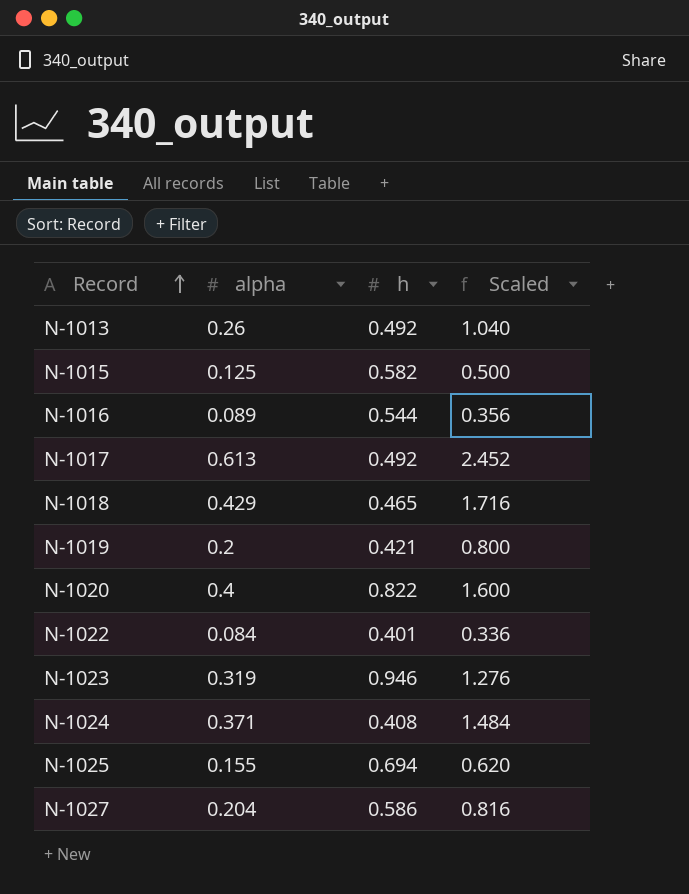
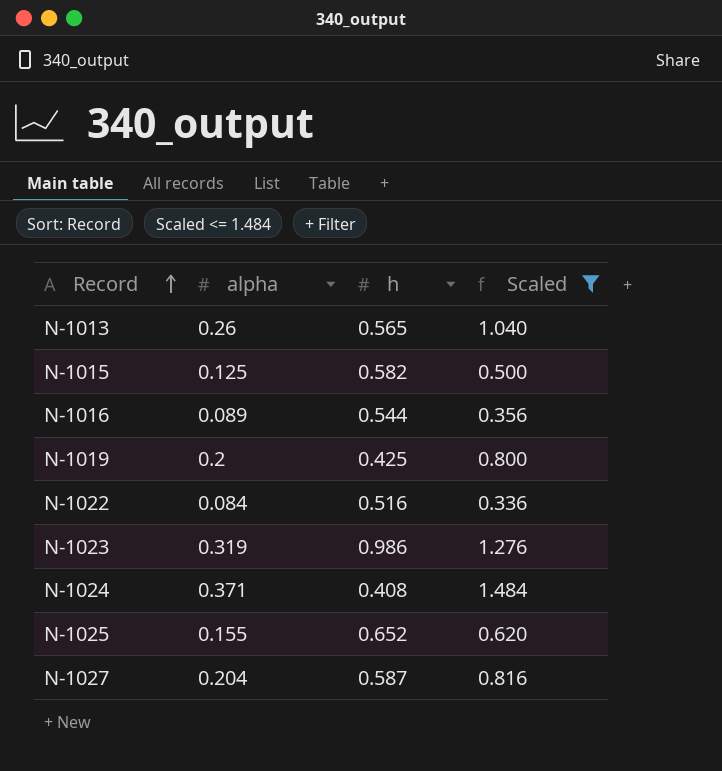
filter: none -> Scaled <= 1.484
N-1013 | h: 0.492 -> 0.565
N-1019 | h: 0.421 -> 0.425
N-1022 | h: 0.401 -> 0.516
N-1023 | h: 0.946 -> 0.986
N-1025 | h: 0.694 -> 0.652
N-1027 | h: 0.586 -> 0.587

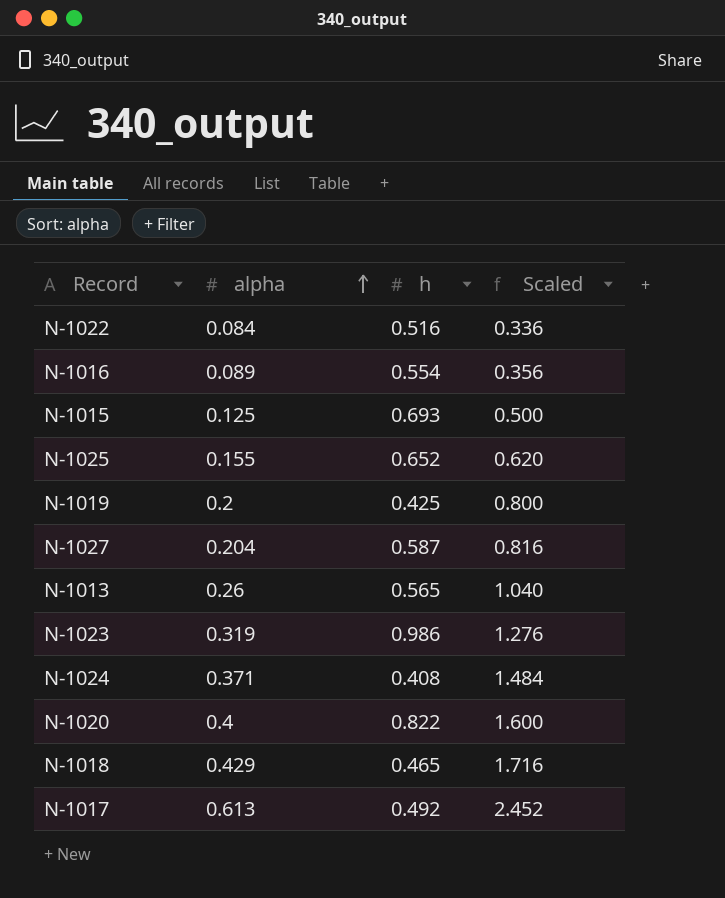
filter: Scaled <= 1.484 -> none
row order: Record ascending -> alpha ascending
N-1016 | h: 0.544 -> 0.554
N-1015 | h: 0.582 -> 0.693

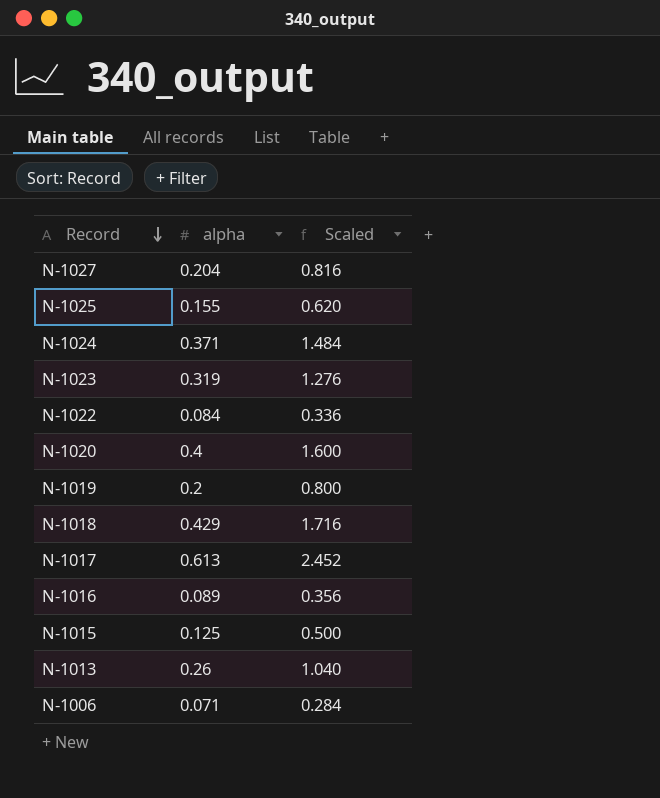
row order: alpha ascending -> Record descending
column h | position: 3 -> none
row N-1006: none -> 0.071 | 0.284

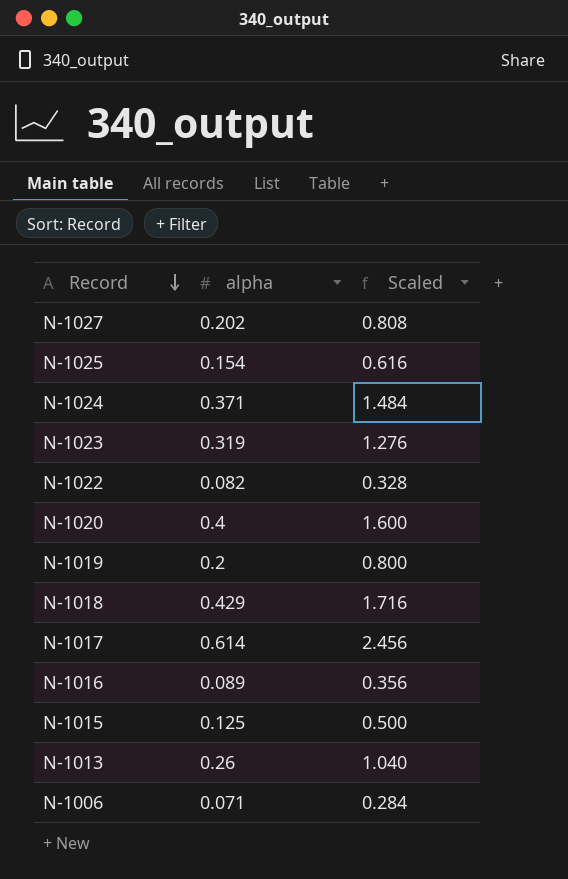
N-1027 | alpha: 0.204 -> 0.202
N-1027 | Scaled: 0.816 -> 0.808
N-1025 | alpha: 0.155 -> 0.154
N-1025 | Scaled: 0.620 -> 0.616
N-1022 | alpha: 0.084 -> 0.082
N-1022 | Scaled: 0.336 -> 0.328
N-1017 | alpha: 0.613 -> 0.614
N-1017 | Scaled: 2.452 -> 2.456

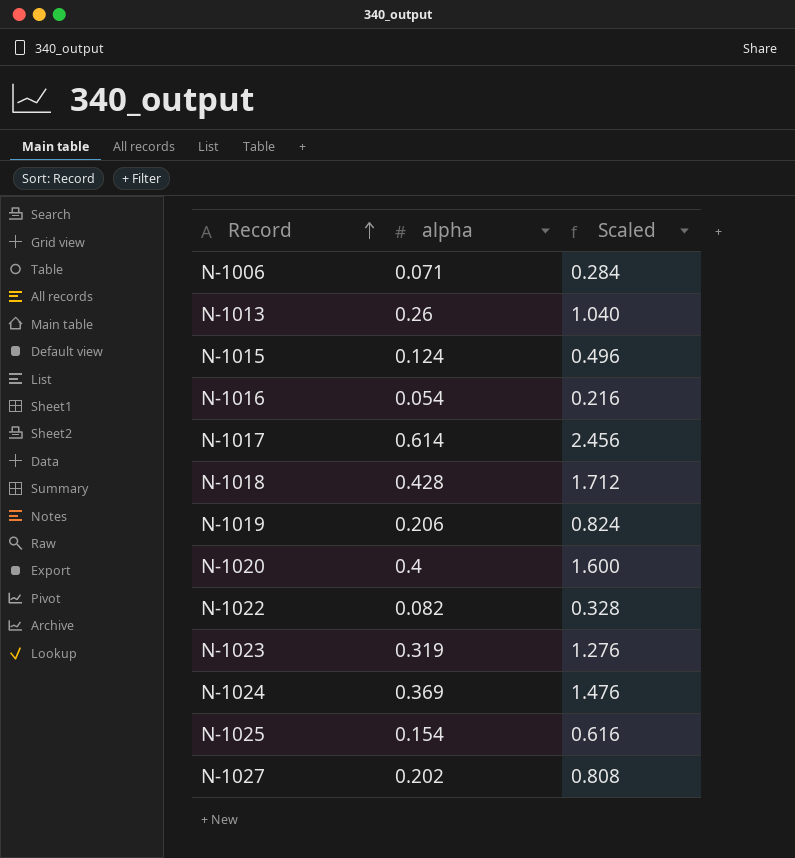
row order: Record descending -> Record ascending
N-1015 | alpha: 0.125 -> 0.124
N-1015 | Scaled: 0.500 -> 0.496
N-1016 | alpha: 0.089 -> 0.054
N-1016 | Scaled: 0.356 -> 0.216
N-1018 | alpha: 0.429 -> 0.428
N-1018 | Scaled: 1.716 -> 1.712
N-1019 | alpha: 0.2 -> 0.206
N-1019 | Scaled: 0.800 -> 0.824
N-1024 | alpha: 0.371 -> 0.369
N-1024 | Scaled: 1.484 -> 1.476

